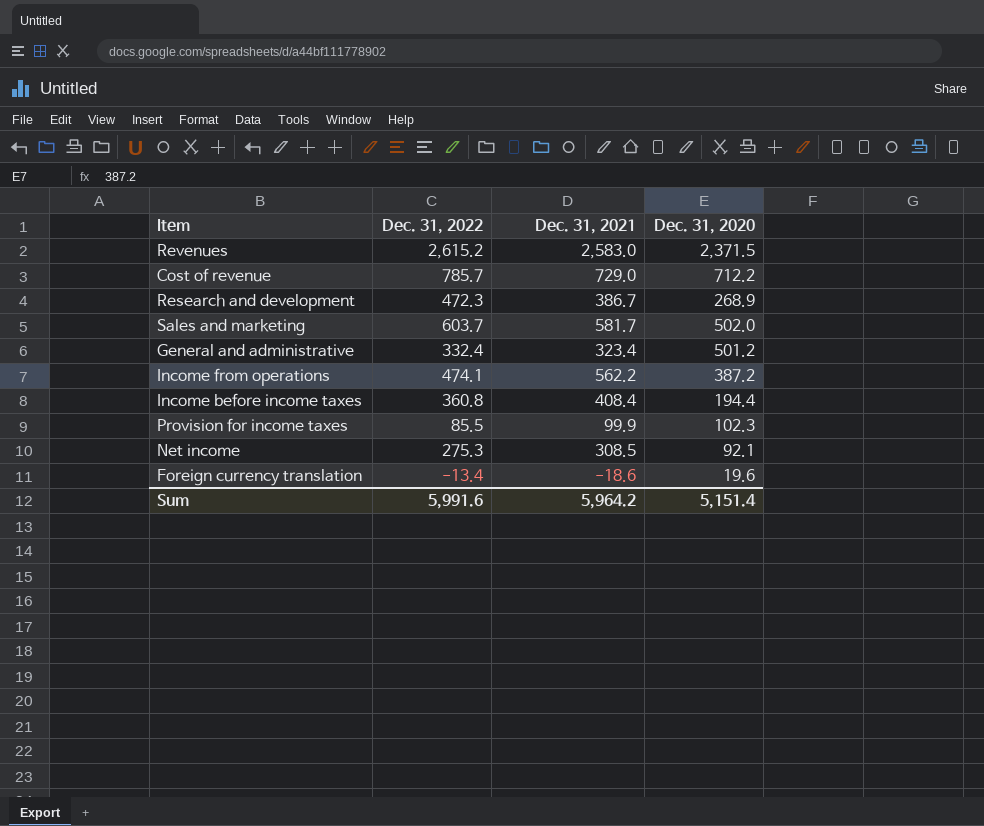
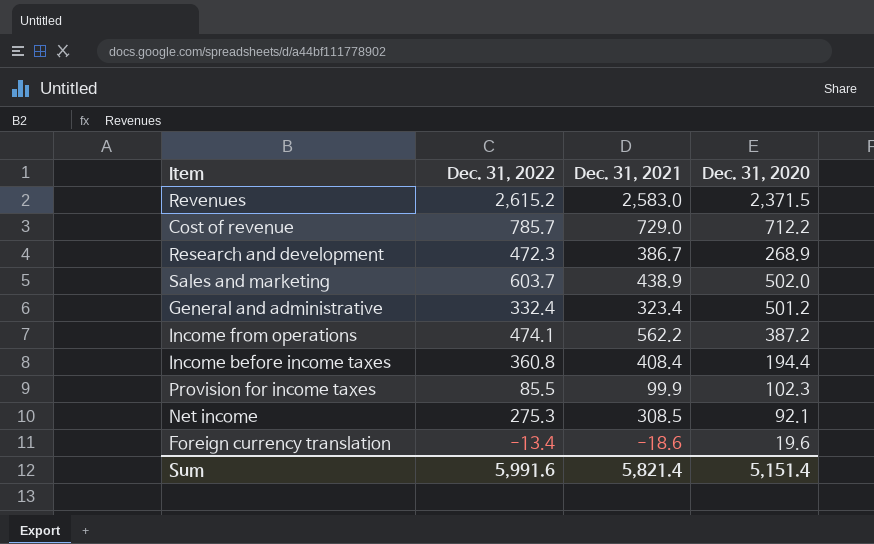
Sales and marketing | Dec. 31, 2021: 581.7 -> 438.9
Sum | Dec. 31, 2021: 5,964.2 -> 5,821.4

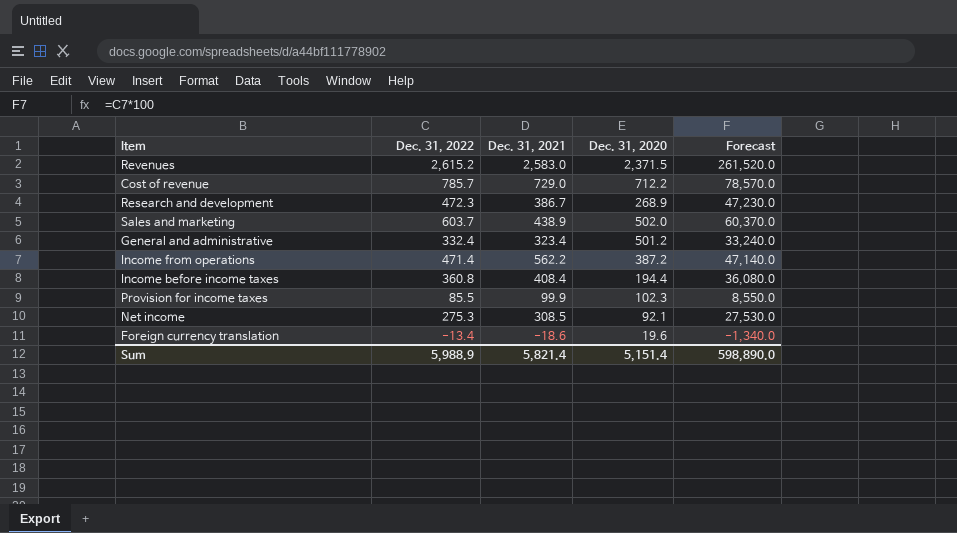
column Forecast | formula: none -> [Dec. 31, 2022] * 100
Income from operations | Dec. 31, 2022: 474.1 -> 471.4
Sum | Dec. 31, 2022: 5,991.6 -> 5,988.9

